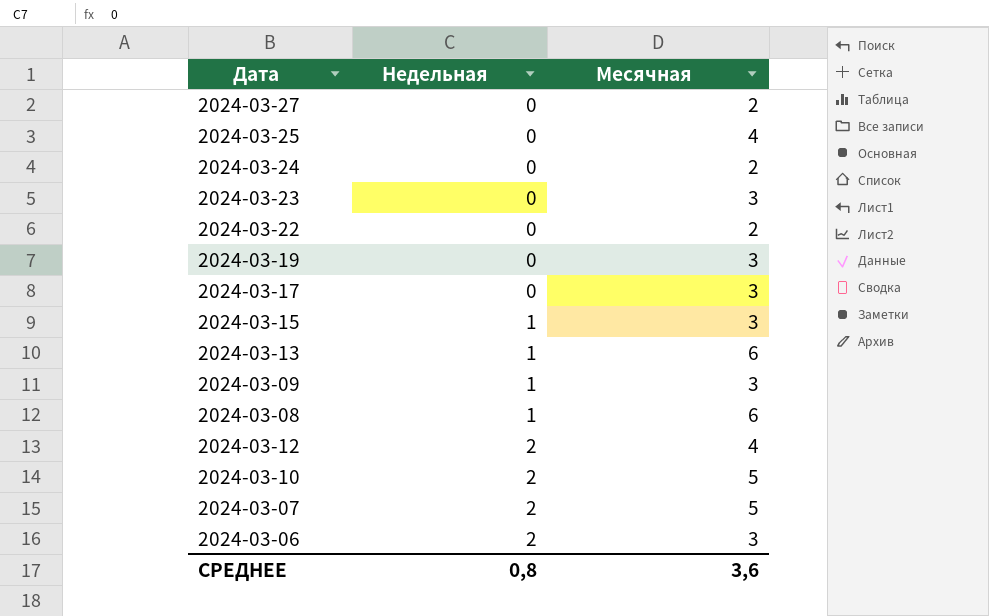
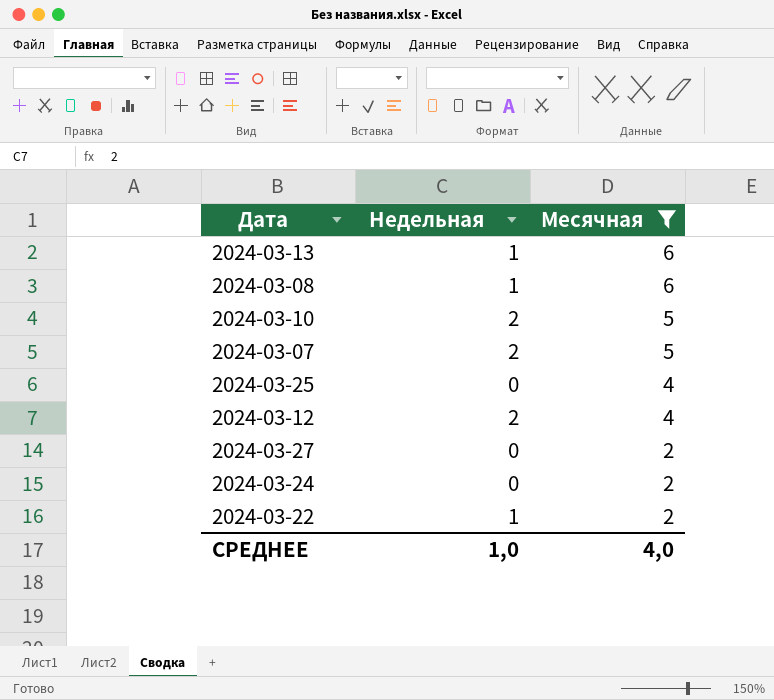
filter: none -> Месячная != 3
row order: Недельная ascending -> Месячная descending
2024-03-22 | Недельная: 0 -> 1
СРЕДНЕЕ | Недельная: 0,8 -> 1,0
СРЕДНЕЕ | Месячная: 3,6 -> 4,0

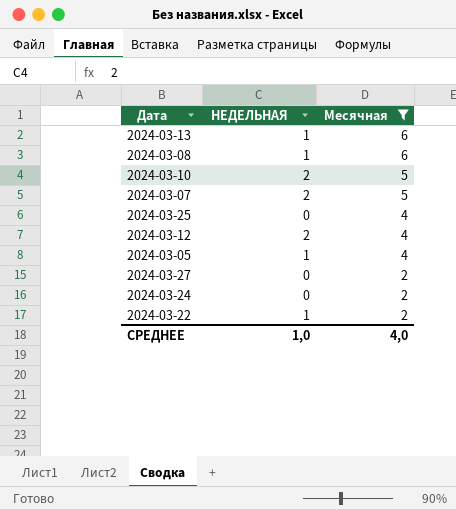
column name: Недельная -> НЕДЕЛЬНАЯ
row 2024-03-05: none -> 1 | 4

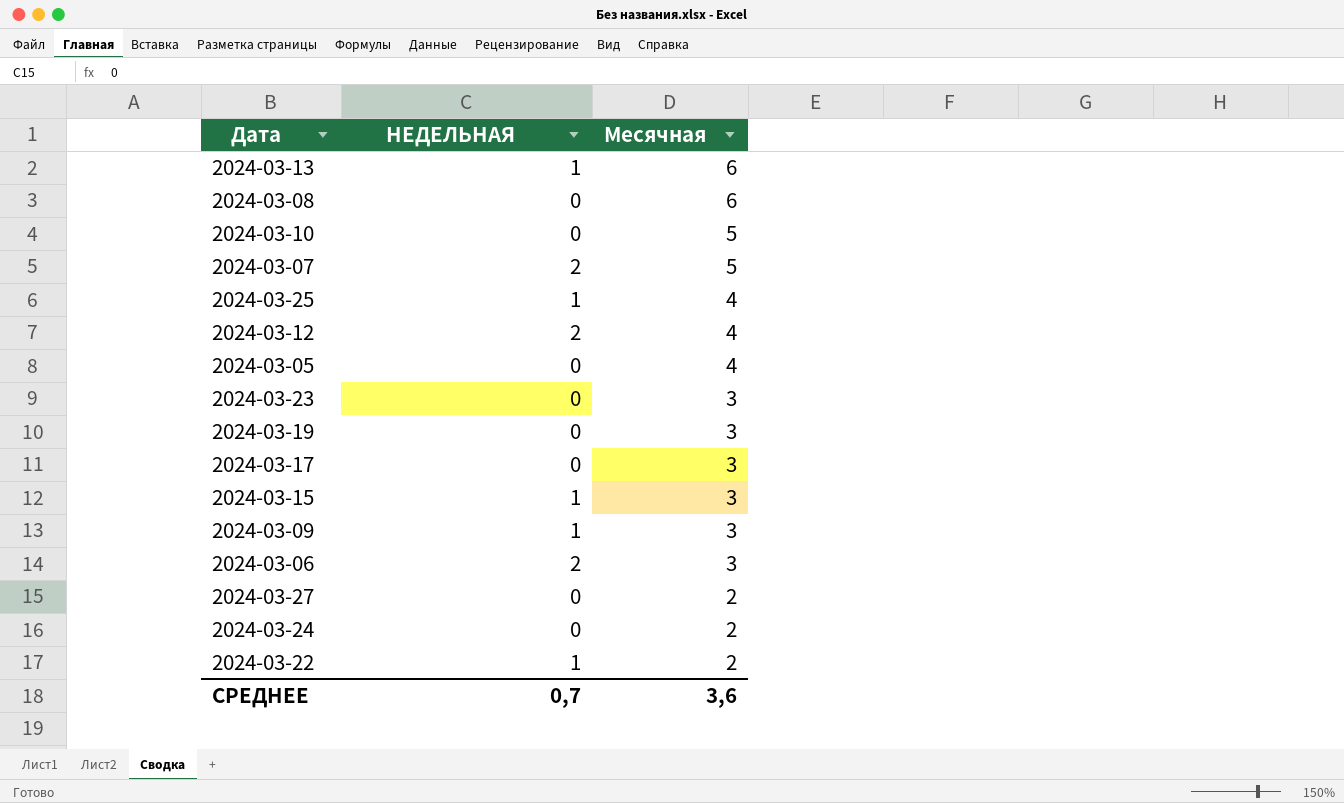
filter: Месячная != 3 -> none
2024-03-08 | НЕДЕЛЬНАЯ: 1 -> 0
2024-03-10 | НЕДЕЛЬНАЯ: 2 -> 0
2024-03-25 | НЕДЕЛЬНАЯ: 0 -> 1
2024-03-05 | НЕДЕЛЬНАЯ: 1 -> 0
СРЕДНЕЕ | НЕДЕЛЬНАЯ: 1,0 -> 0,7
СРЕДНЕЕ | Месячная: 4,0 -> 3,6

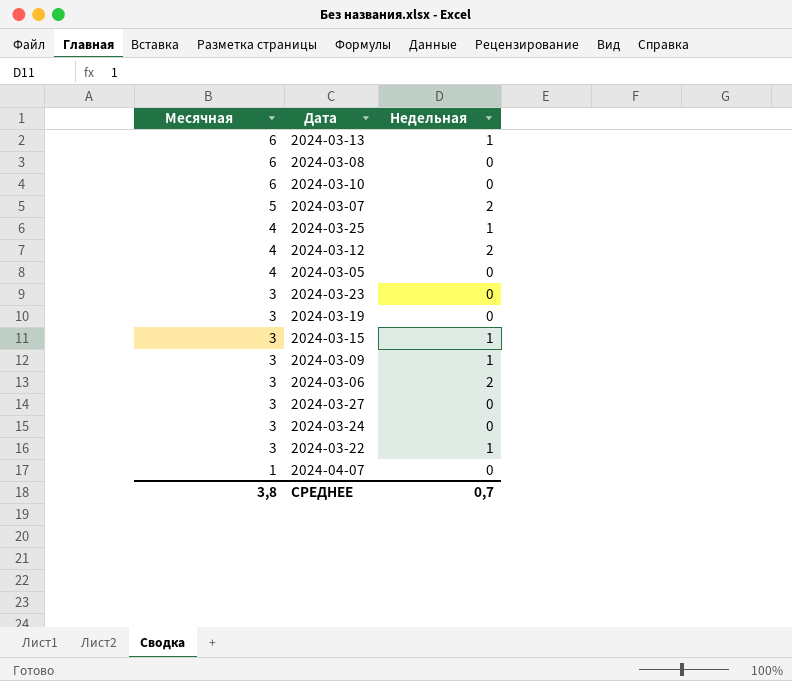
column Месячная | position: 3 -> 1
column name: НЕДЕЛЬНАЯ -> Недельная
row 2024-03-17: 0 | 3 -> none
2024-03-10 | Месячная: 5 -> 6
2024-03-27 | Месячная: 2 -> 3
2024-03-24 | Месячная: 2 -> 3
2024-03-22 | Месячная: 2 -> 3
row 2024-04-07: none -> 1 | 0
СРЕДНЕЕ | Месячная: 3,6 -> 3,8

